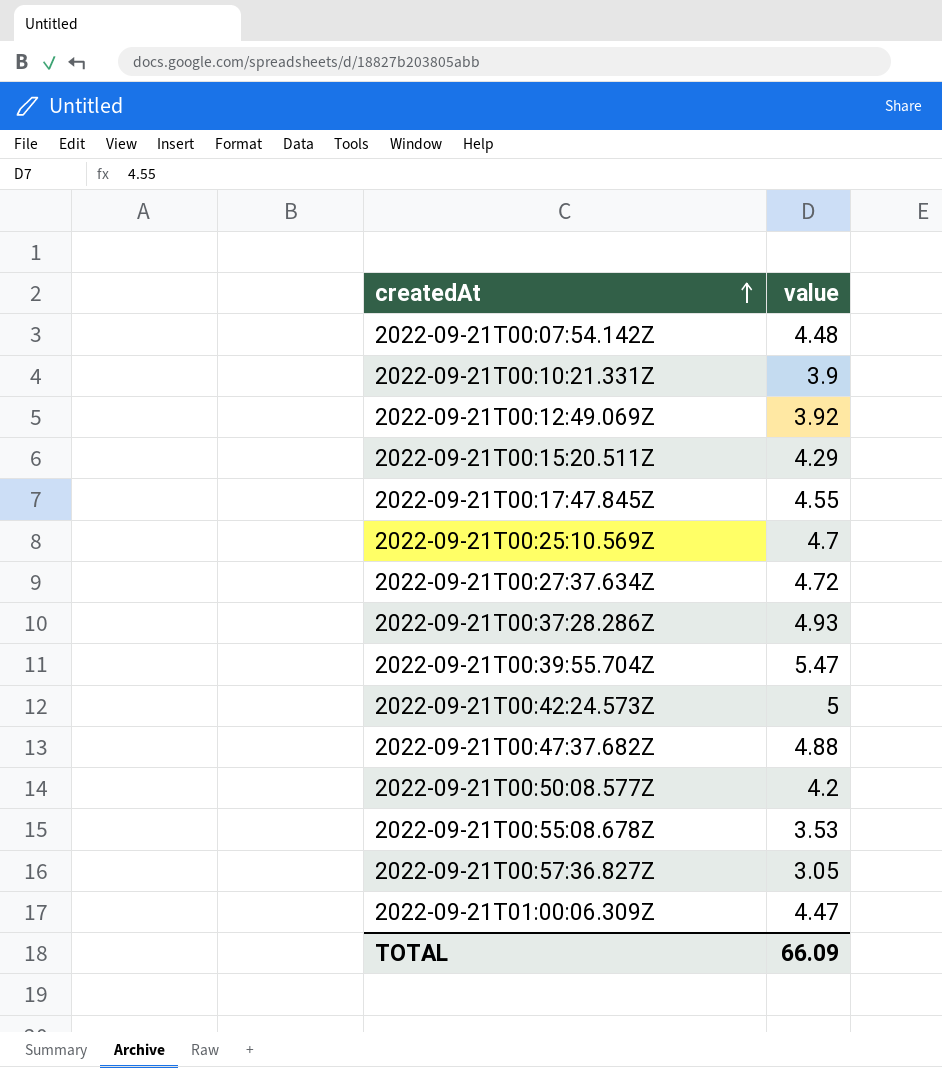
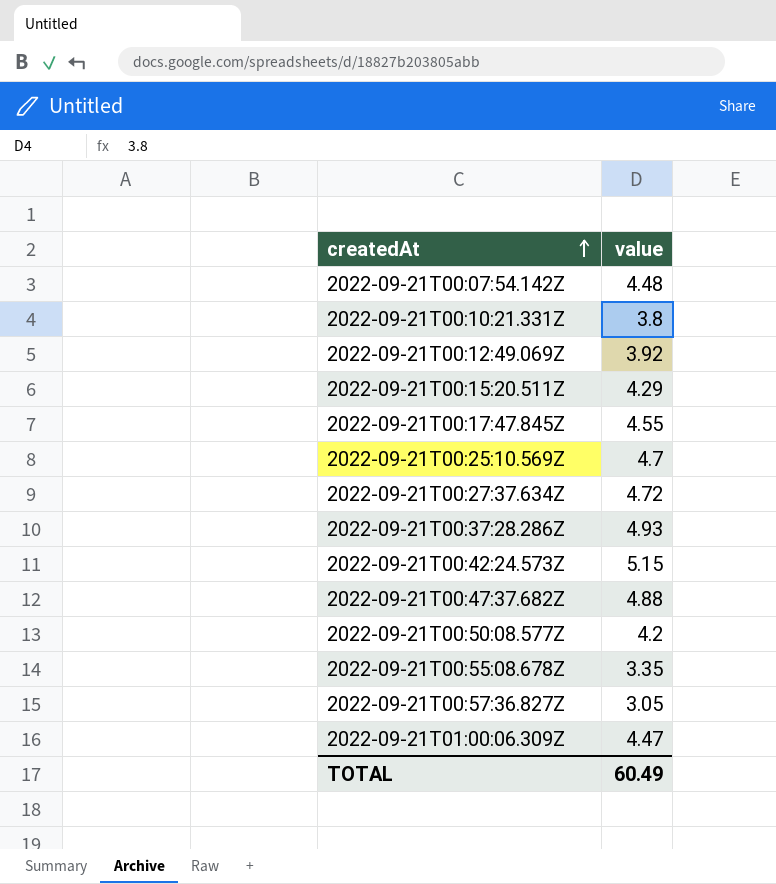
row 2022-09-21T00:39:55.704Z: 5.47 -> none
2022-09-21T00:10:21.331Z | value: 3.9 -> 3.8
2022-09-21T00:42:24.573Z | value: 5 -> 5.15
2022-09-21T00:55:08.678Z | value: 3.53 -> 3.35
TOTAL | value: 66.09 -> 60.49

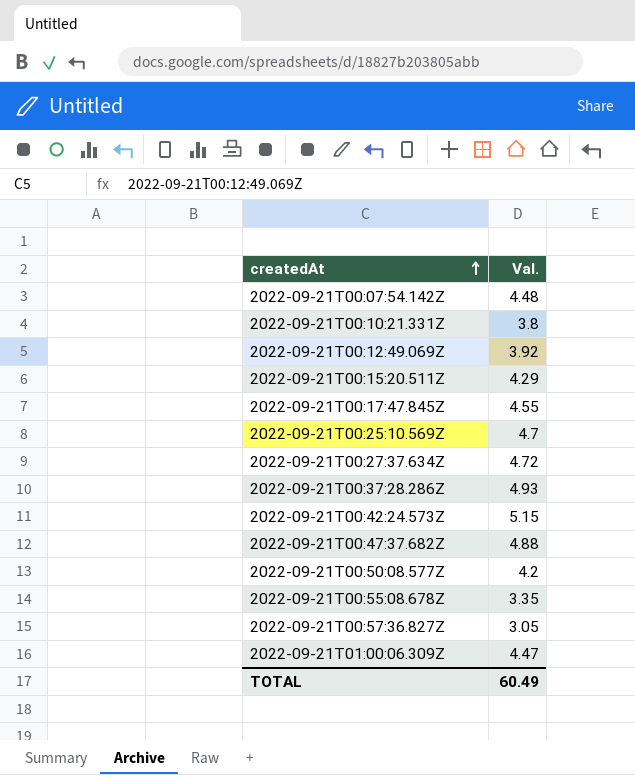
column name: value -> Val.

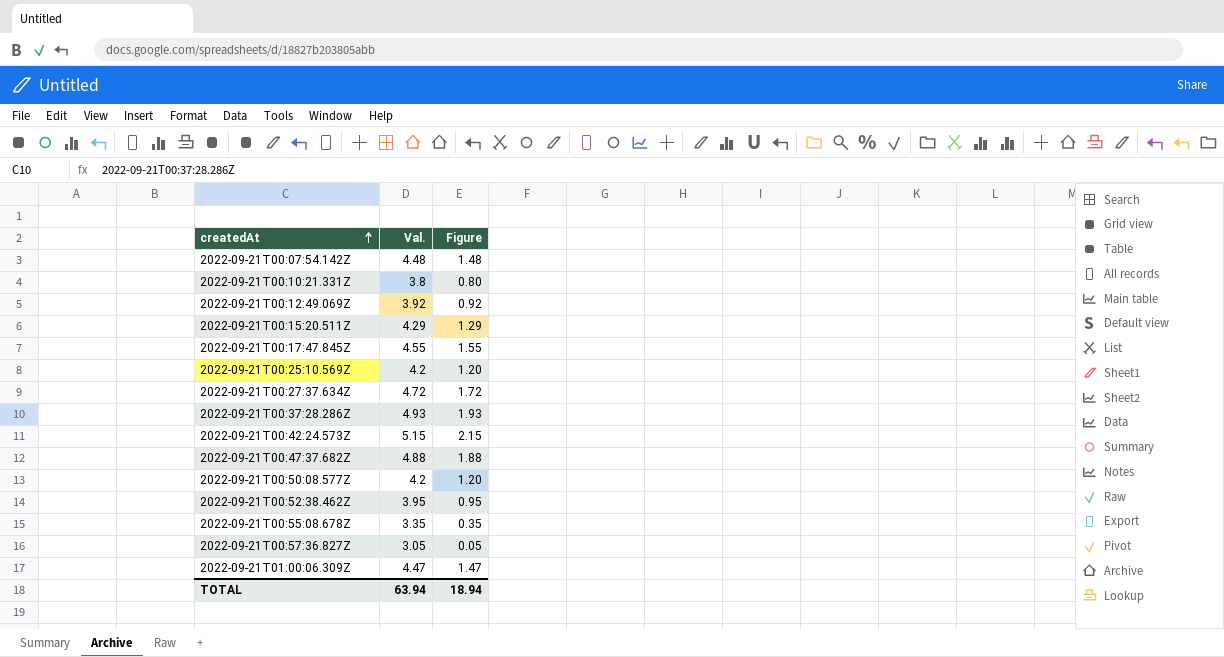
column Figure | formula: none -> [Val.] - 3
2022-09-21T00:25:10.569Z | Val.: 4.7 -> 4.2
row 2022-09-21T00:52:38.462Z: none -> 3.95 | 0.95
TOTAL | Val.: 60.49 -> 63.94

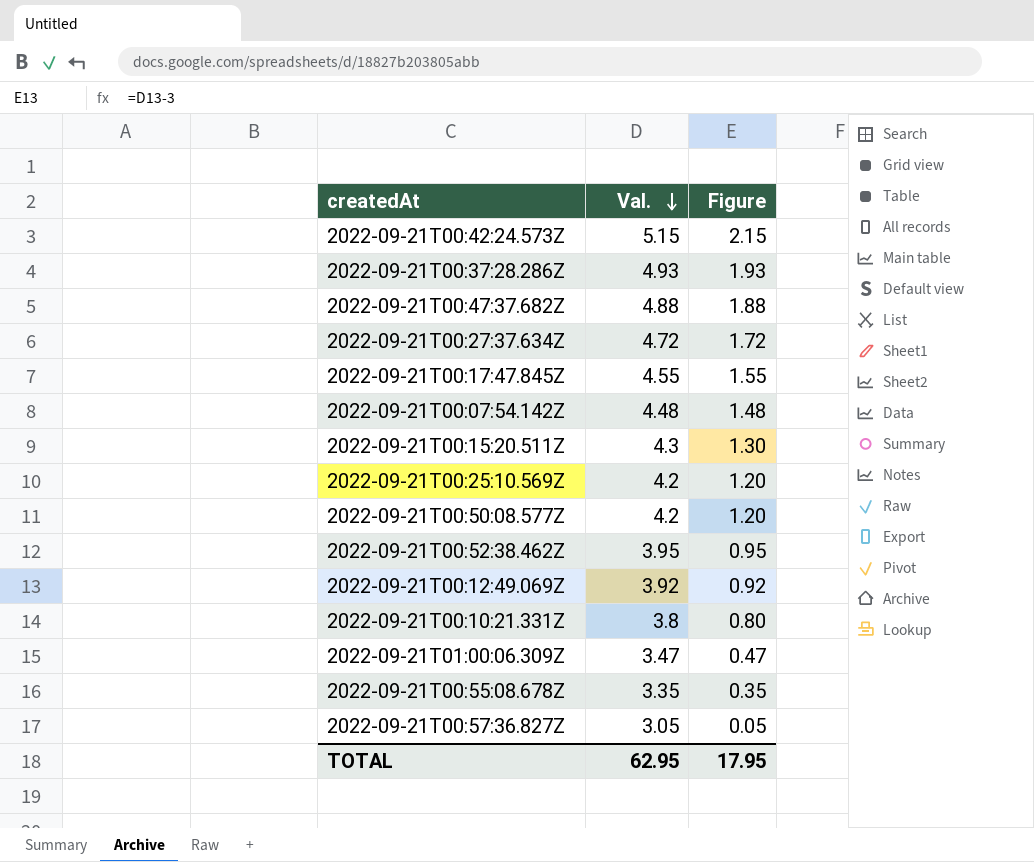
row order: createdAt ascending -> Val. descending
2022-09-21T00:15:20.511Z | Val.: 4.29 -> 4.3
2022-09-21T00:15:20.511Z | Figure: 1.29 -> 1.30
2022-09-21T01:00:06.309Z | Val.: 4.47 -> 3.47
2022-09-21T01:00:06.309Z | Figure: 1.47 -> 0.47
TOTAL | Val.: 63.94 -> 62.95
TOTAL | Figure: 18.94 -> 17.95

